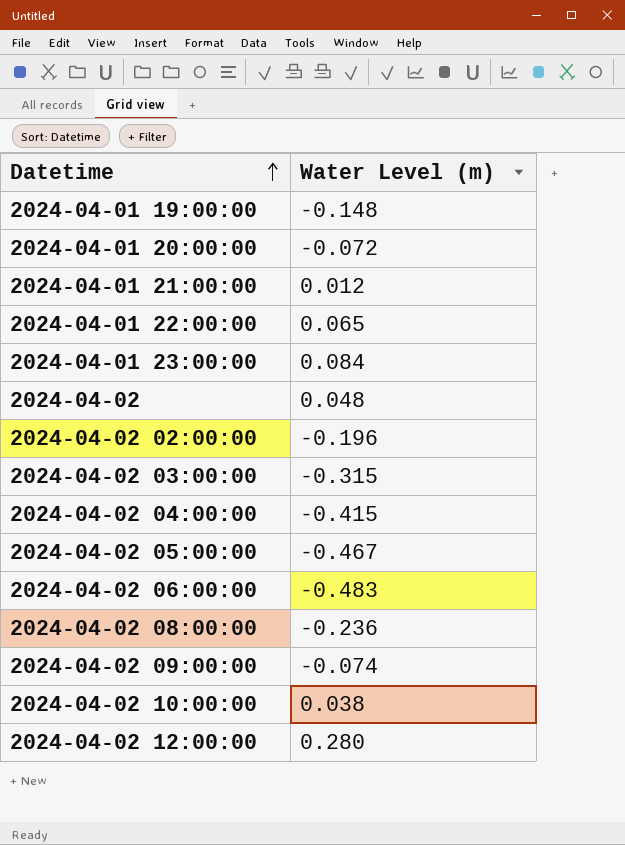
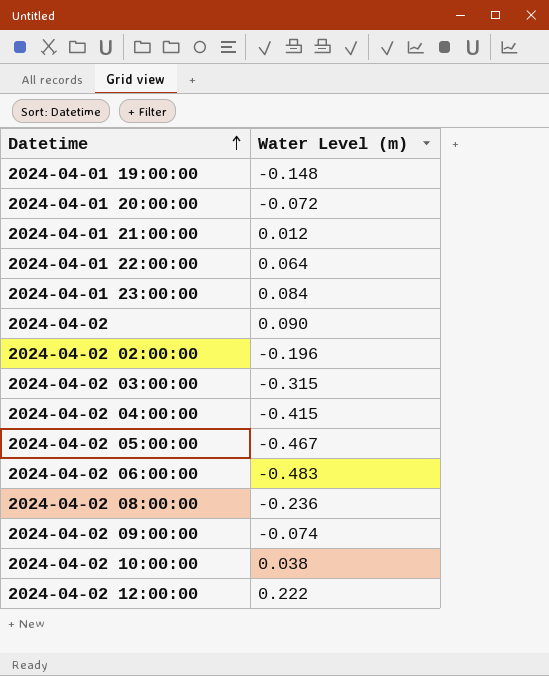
2024-04-01 22:00:00 | Water Level (m): 0.065 -> 0.064
2024-04-02 | Water Level (m): 0.048 -> 0.090
2024-04-02 12:00:00 | Water Level (m): 0.280 -> 0.222

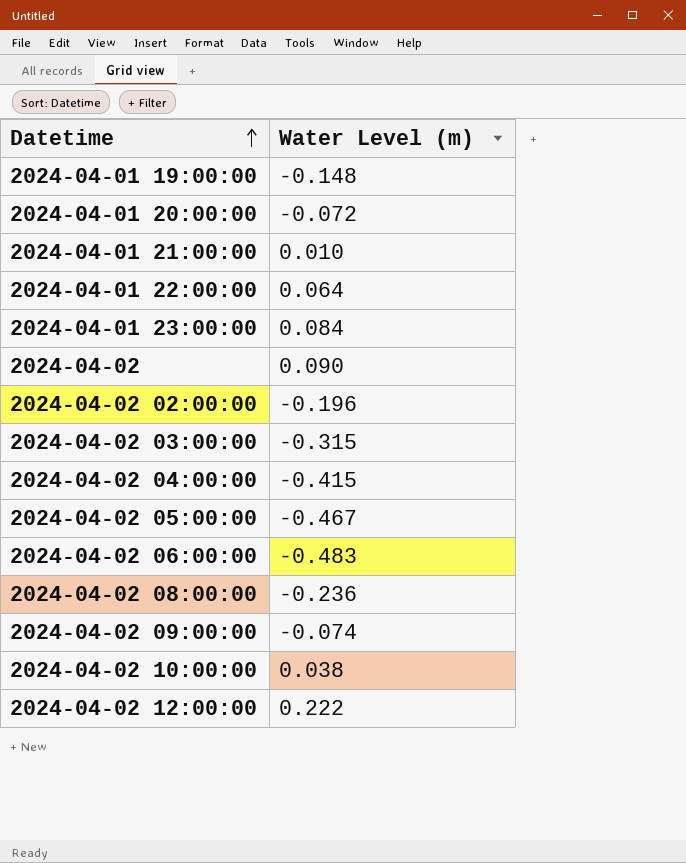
2024-04-01 21:00:00 | Water Level (m): 0.012 -> 0.010

